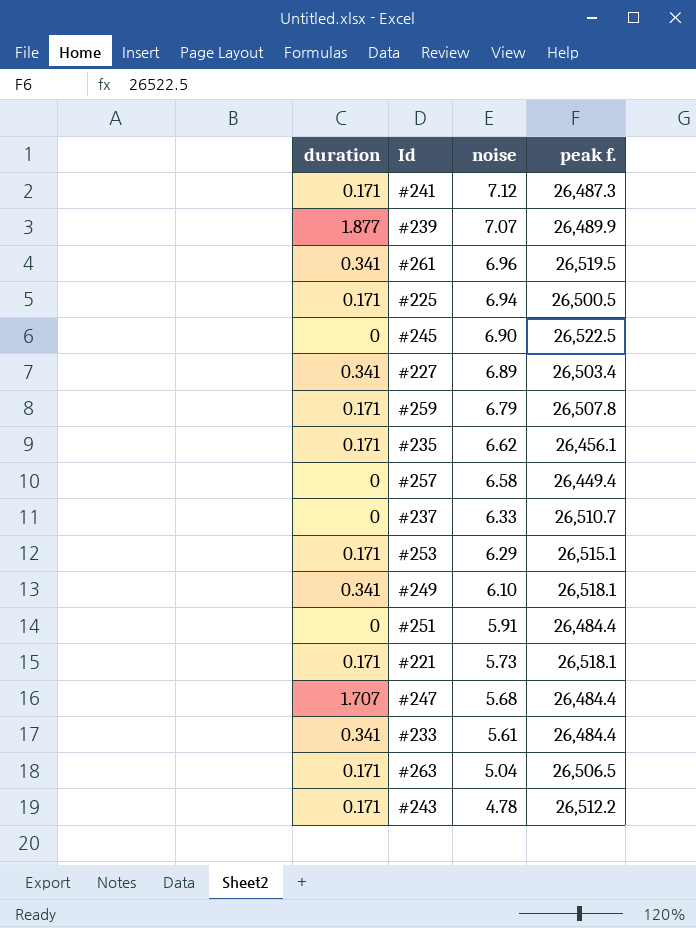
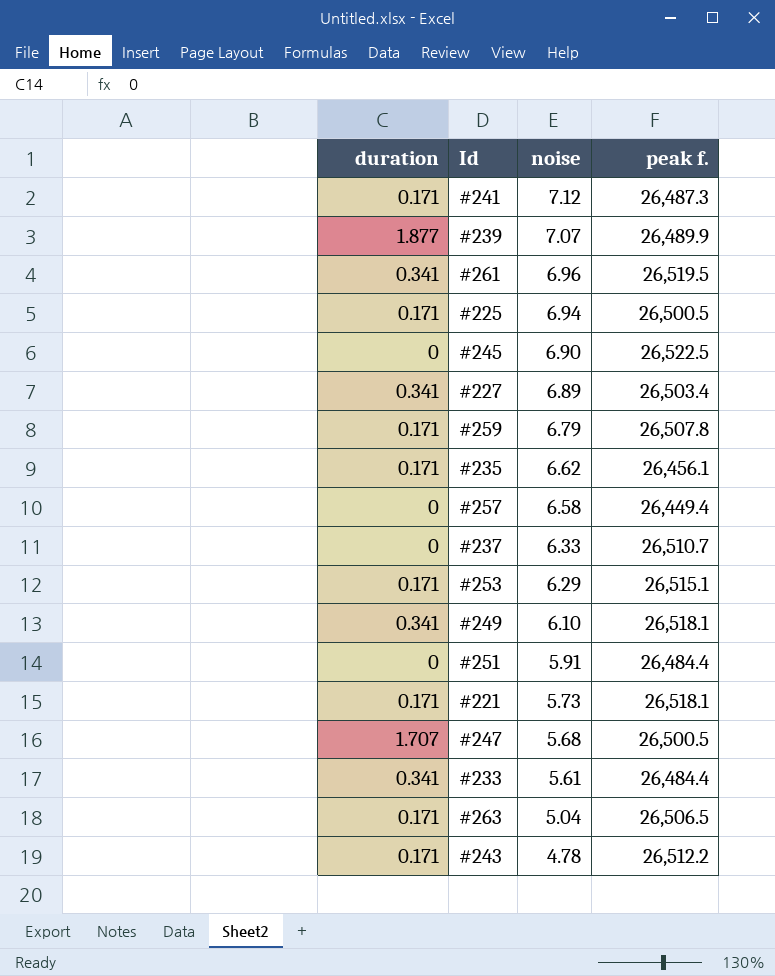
#247 | peak f.: 26,484.4 -> 26,500.5

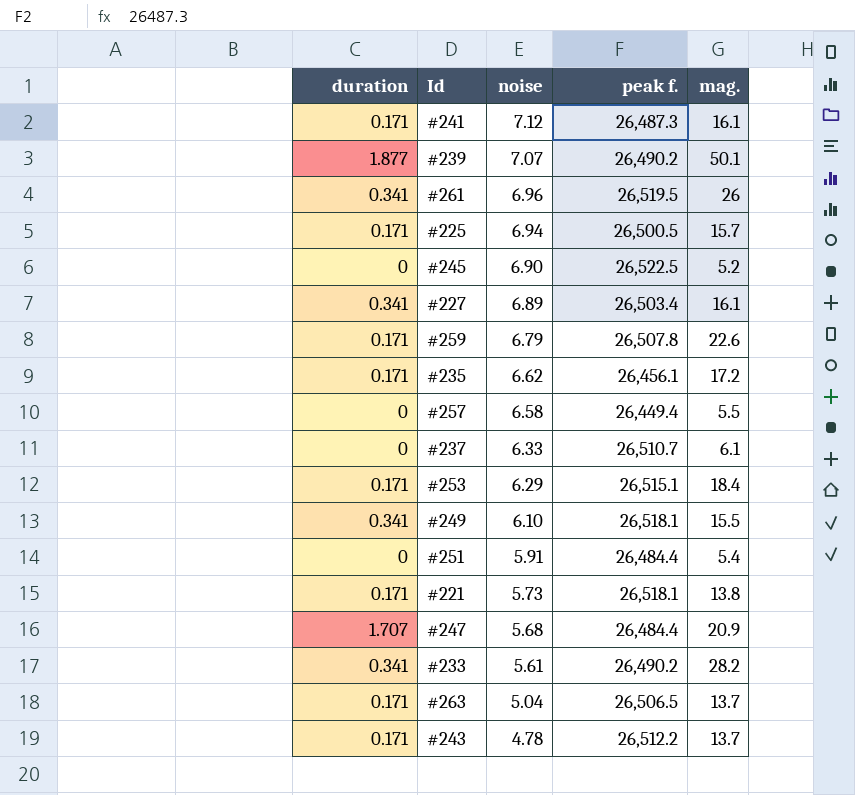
column mag. | position: none -> 5
#239 | peak f.: 26,489.9 -> 26,490.2
#247 | peak f.: 26,500.5 -> 26,484.4
#233 | peak f.: 26,484.4 -> 26,490.2

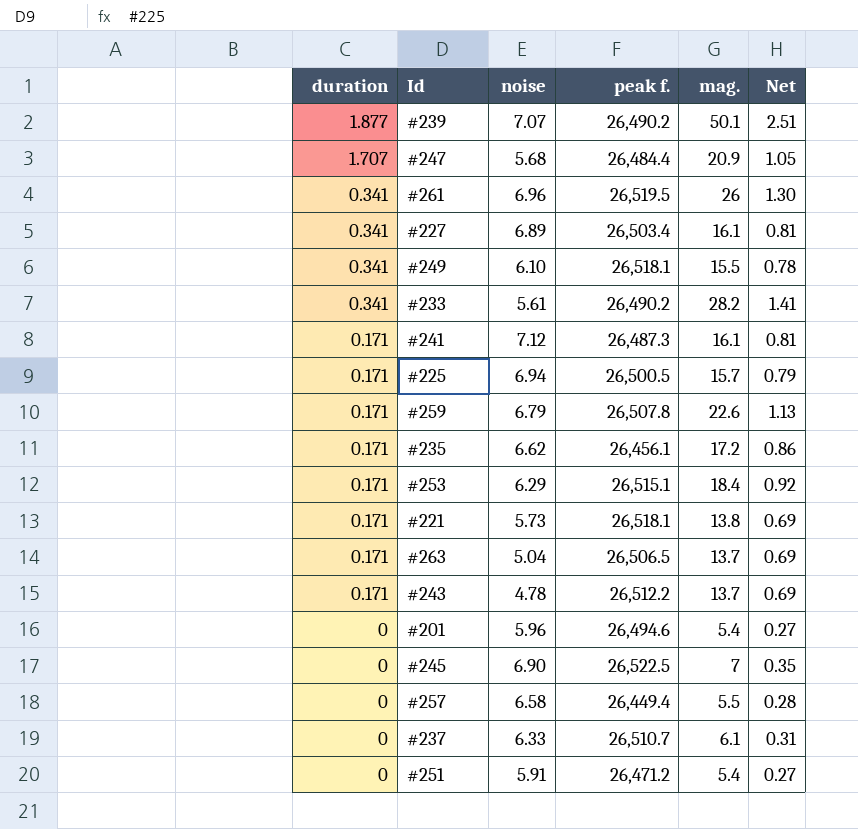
row order: noise descending -> duration descending
column Net | formula: none -> [mag.] * 0.05
row #201: none -> 0 | 5.96 | 26,494.6 | 5.4 | 0.27
#245 | mag.: 5.2 -> 7
#251 | peak f.: 26,484.4 -> 26,471.2

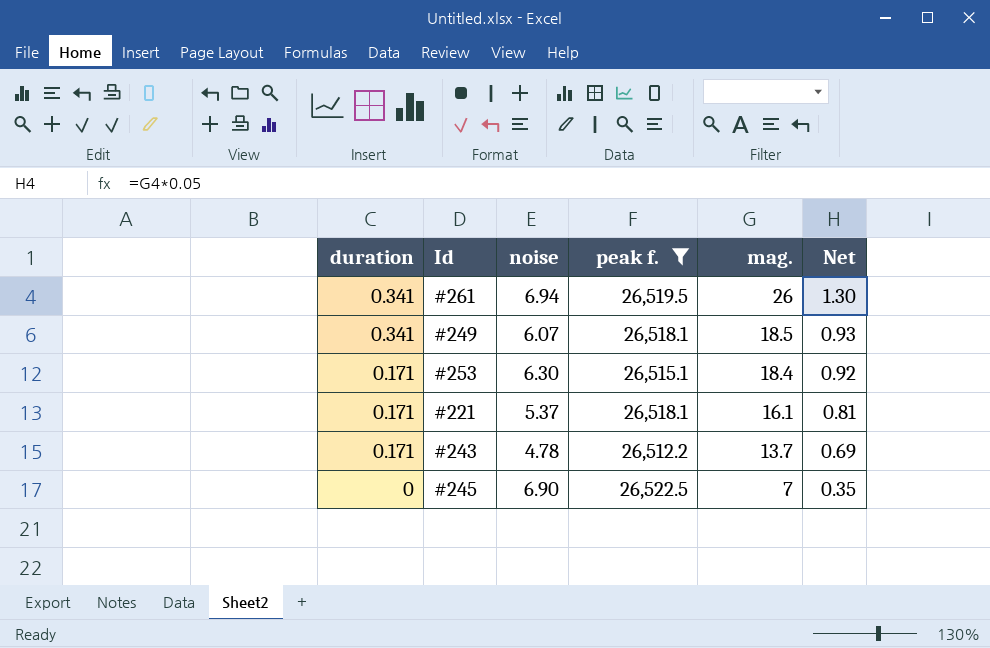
filter: none -> peak f. >= 26,512.2
#261 | noise: 6.96 -> 6.94
#249 | noise: 6.10 -> 6.07
#249 | mag.: 15.5 -> 18.5
#249 | Net: 0.78 -> 0.93
#253 | noise: 6.29 -> 6.30
#221 | noise: 5.73 -> 5.37
#221 | mag.: 13.8 -> 16.1
#221 | Net: 0.69 -> 0.81

